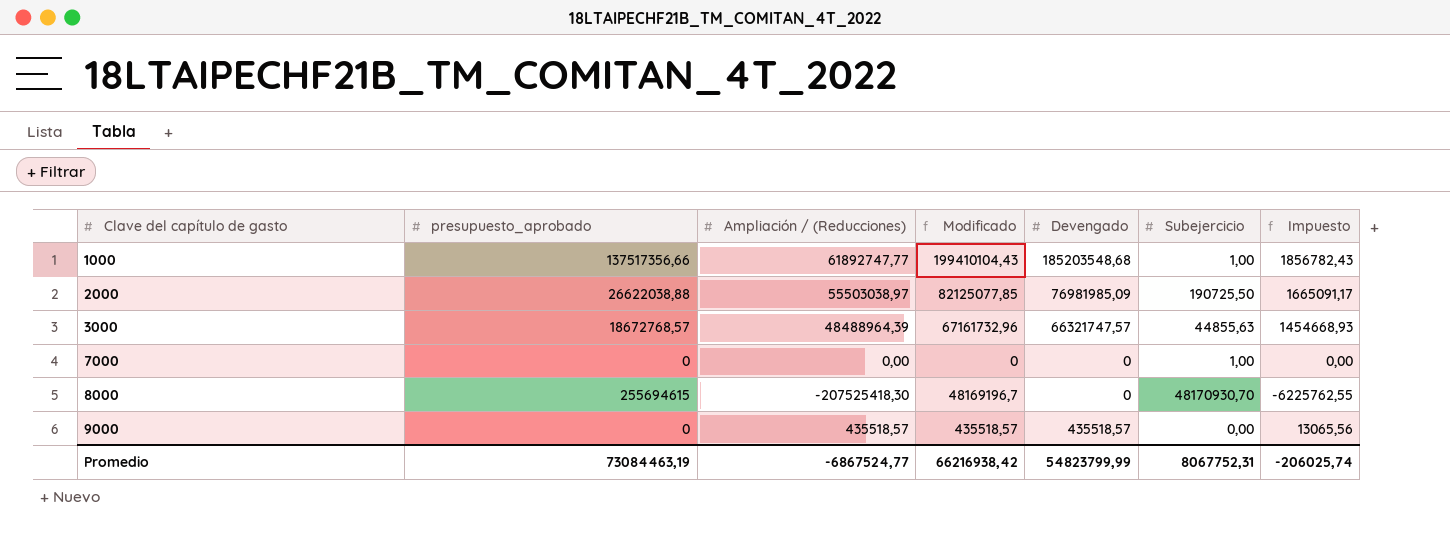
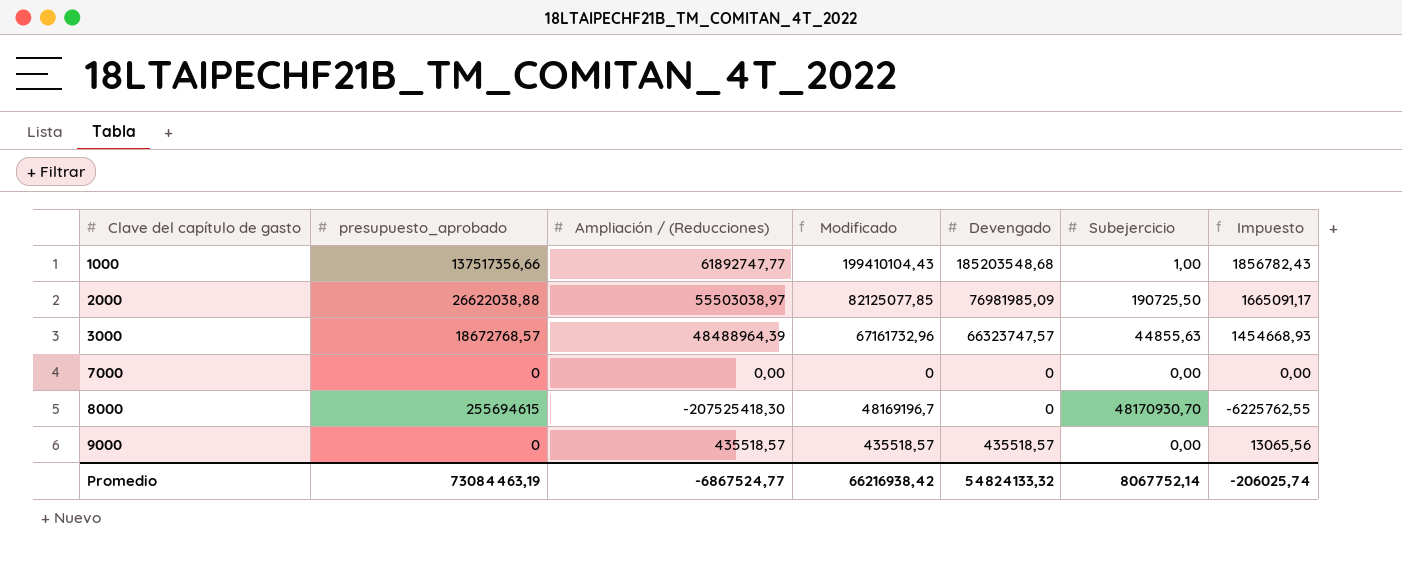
3000 | Devengado: 66321747,57 -> 66323747,57
7000 | Subejercicio: 1,00 -> 0,00
Promedio | Devengado: 54823799,99 -> 54824133,32
Promedio | Subejercicio: 8067752,31 -> 8067752,14

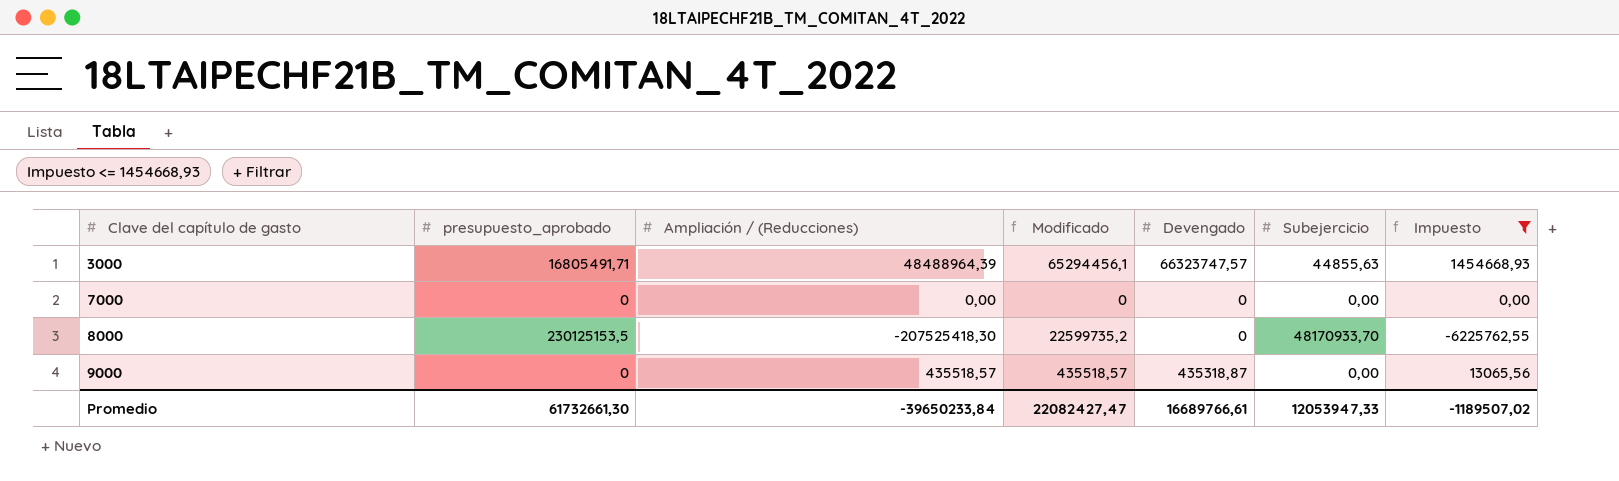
filter: none -> Impuesto <= 1454668,93
3000 | presupuesto_aprobado: 18672768,57 -> 16805491,71
3000 | Modificado: 67161732,96 -> 65294456,1
8000 | presupuesto_aprobado: 255694615 -> 230125153,5
8000 | Modificado: 48169196,7 -> 22599735,2
8000 | Subejercicio: 48170930,70 -> 48170933,70
9000 | Devengado: 435518,57 -> 435318,87
Promedio | presupuesto_aprobado: 73084463,19 -> 61732661,30
Promedio | Ampliación / (Reducciones): -6867524,77 -> -39650233,84
Promedio | Modificado: 66216938,42 -> 22082427,47
Promedio | Devengado: 54824133,32 -> 16689766,61
Promedio | Subejercicio: 8067752,14 -> 12053947,33
Promedio | Impuesto: -206025,74 -> -1189507,02

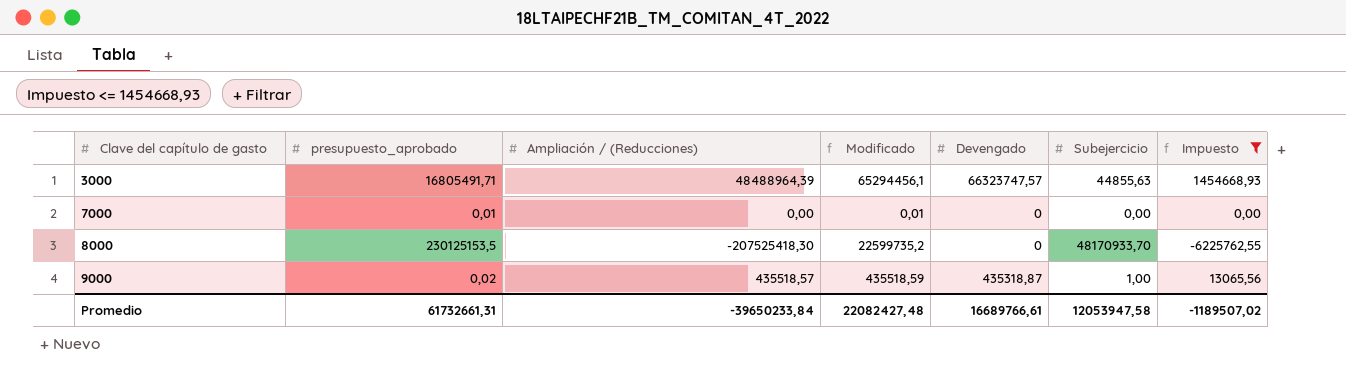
7000 | presupuesto_aprobado: 0 -> 0,01
7000 | Modificado: 0 -> 0,01
9000 | presupuesto_aprobado: 0 -> 0,02
9000 | Modificado: 435518,57 -> 435518,59
9000 | Subejercicio: 0,00 -> 1,00
Promedio | presupuesto_aprobado: 61732661,30 -> 61732661,31
Promedio | Modificado: 22082427,47 -> 22082427,48
Promedio | Subejercicio: 12053947,33 -> 12053947,58

